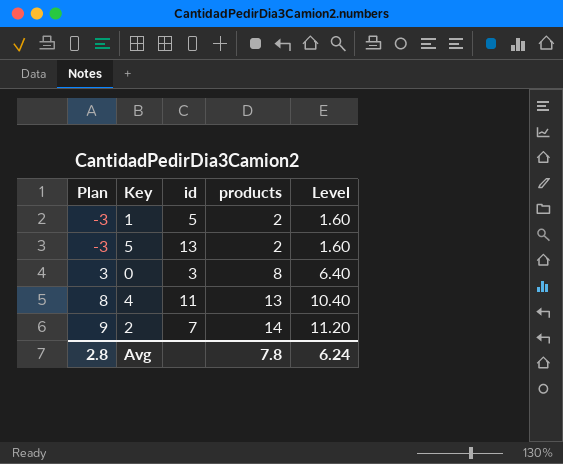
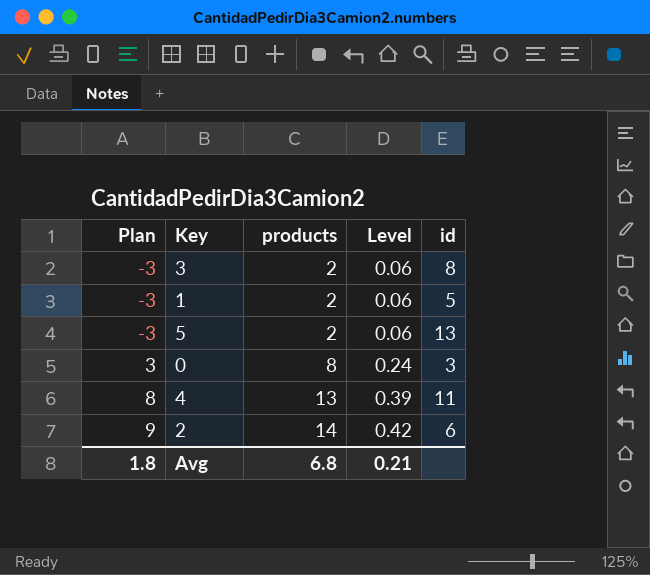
column Level | formula: [products] * 0.8 -> [products] * 0.03
column id | position: 3 -> 5
row 3: none -> -3 | 2 | 0.06 | 8
2 | id: 7 -> 6
Avg | Plan: 2.8 -> 1.8
Avg | products: 7.8 -> 6.8
Avg | Level: 6.24 -> 0.21

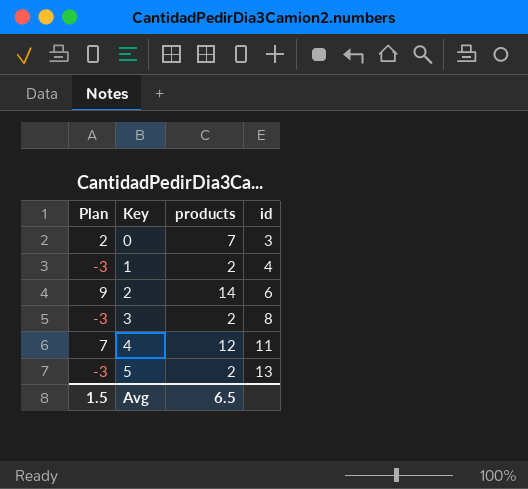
row order: Plan ascending -> Key ascending
column Level | formula: [products] * 0.03 -> none
0 | Plan: 3 -> 2
0 | products: 8 -> 7
1 | id: 5 -> 4
4 | Plan: 8 -> 7
4 | products: 13 -> 12
Avg | Plan: 1.8 -> 1.5
Avg | products: 6.8 -> 6.5

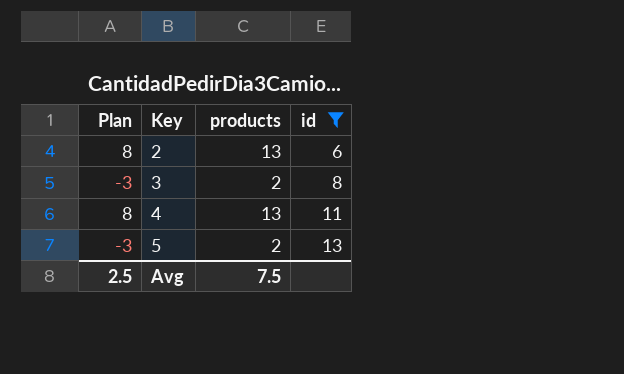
filter: none -> id >= 6
2 | Plan: 9 -> 8
2 | products: 14 -> 13
4 | Plan: 7 -> 8
4 | products: 12 -> 13
Avg | Plan: 1.5 -> 2.5
Avg | products: 6.5 -> 7.5

